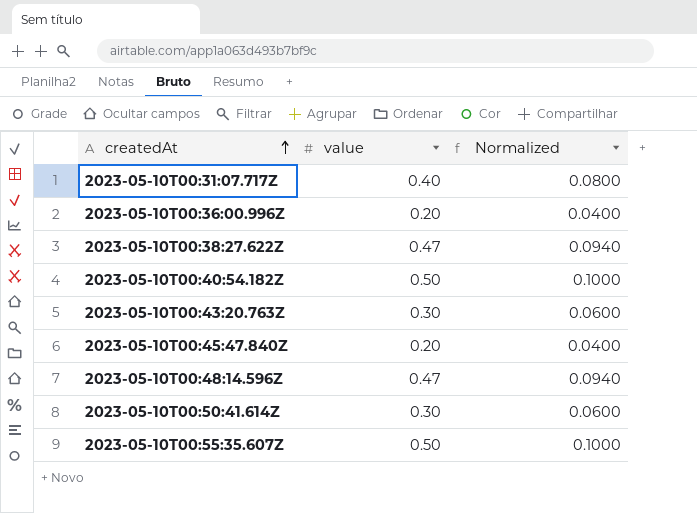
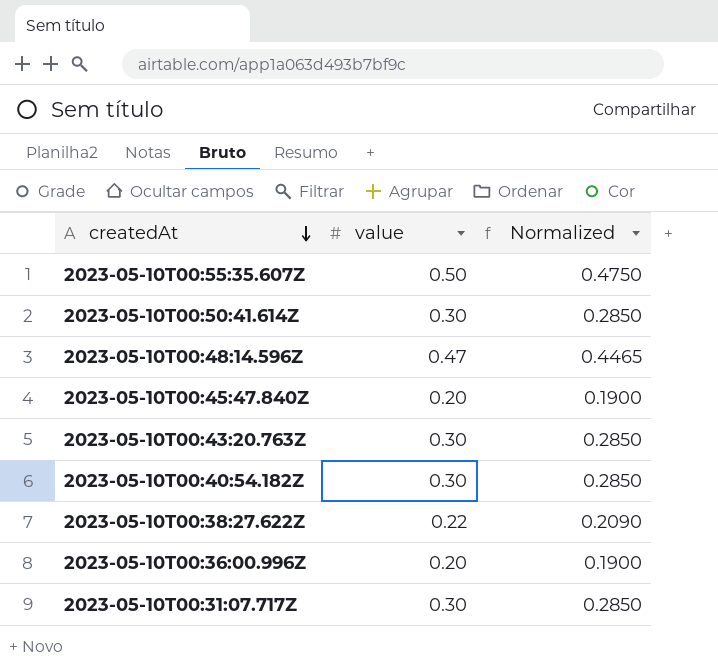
row order: createdAt ascending -> createdAt descending
column Normalized | formula: [value] * 0.2 -> [value] * 0.95
2023-05-10T00:40:54.182Z | value: 0.50 -> 0.30
2023-05-10T00:38:27.622Z | value: 0.47 -> 0.22
2023-05-10T00:31:07.717Z | value: 0.40 -> 0.30

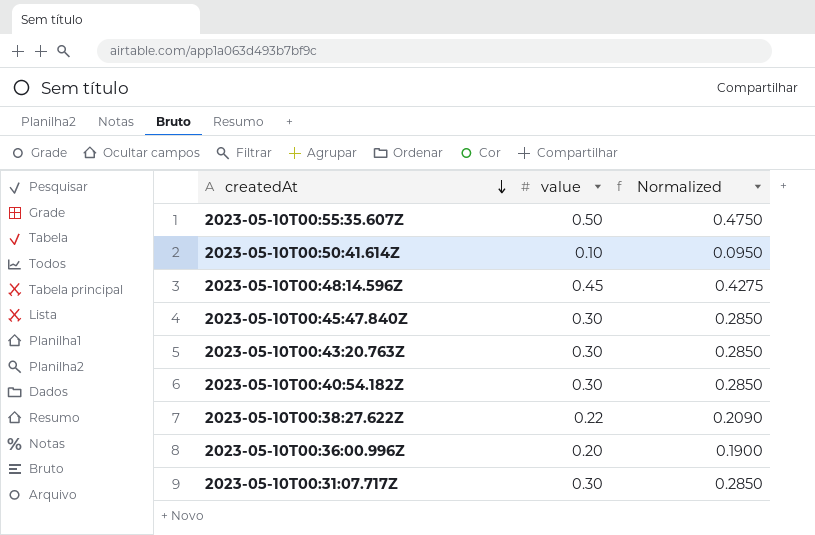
2023-05-10T00:50:41.614Z | value: 0.30 -> 0.10
2023-05-10T00:50:41.614Z | Normalized: 0.2850 -> 0.0950
2023-05-10T00:48:14.596Z | value: 0.47 -> 0.45
2023-05-10T00:48:14.596Z | Normalized: 0.4465 -> 0.4275
2023-05-10T00:45:47.840Z | value: 0.20 -> 0.30
2023-05-10T00:45:47.840Z | Normalized: 0.1900 -> 0.2850

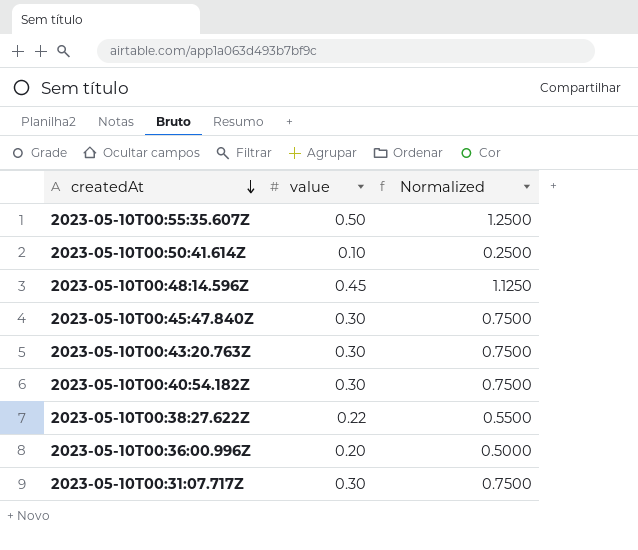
column Normalized | formula: [value] * 0.95 -> [value] * 2.5

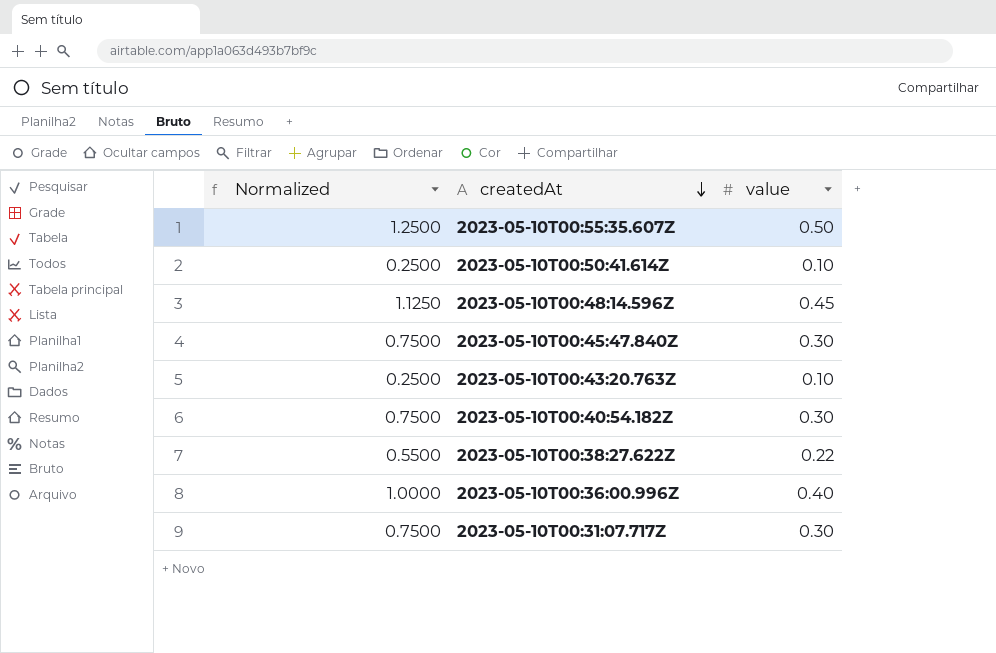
column Normalized | position: 3 -> 1
2023-05-10T00:43:20.763Z | Normalized: 0.7500 -> 0.2500
2023-05-10T00:43:20.763Z | value: 0.30 -> 0.10
2023-05-10T00:36:00.996Z | Normalized: 0.5000 -> 1.0000
2023-05-10T00:36:00.996Z | value: 0.20 -> 0.40

